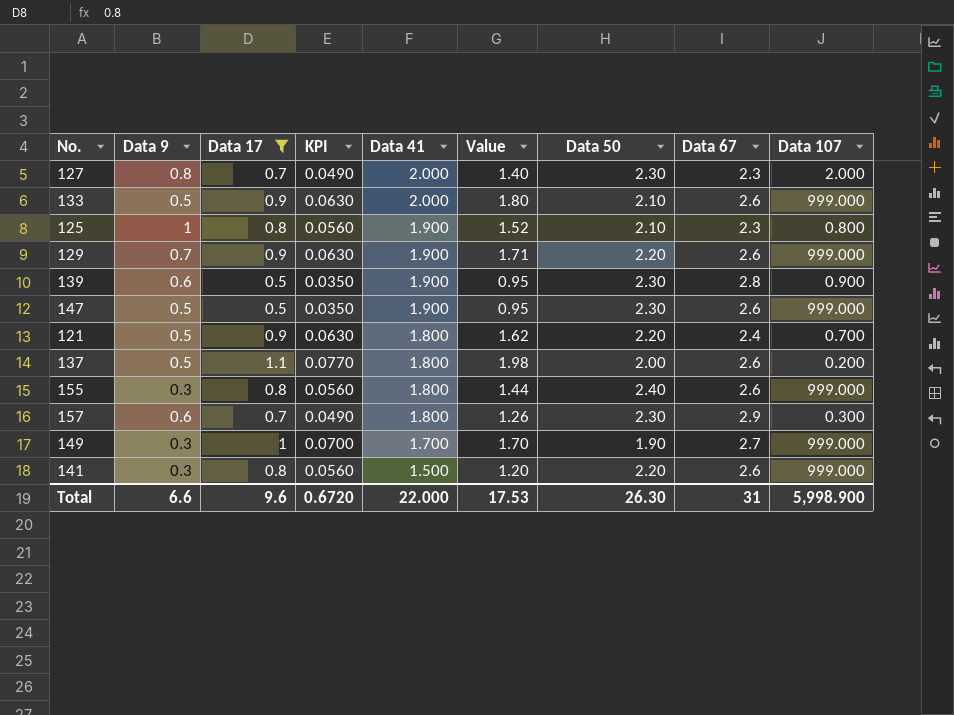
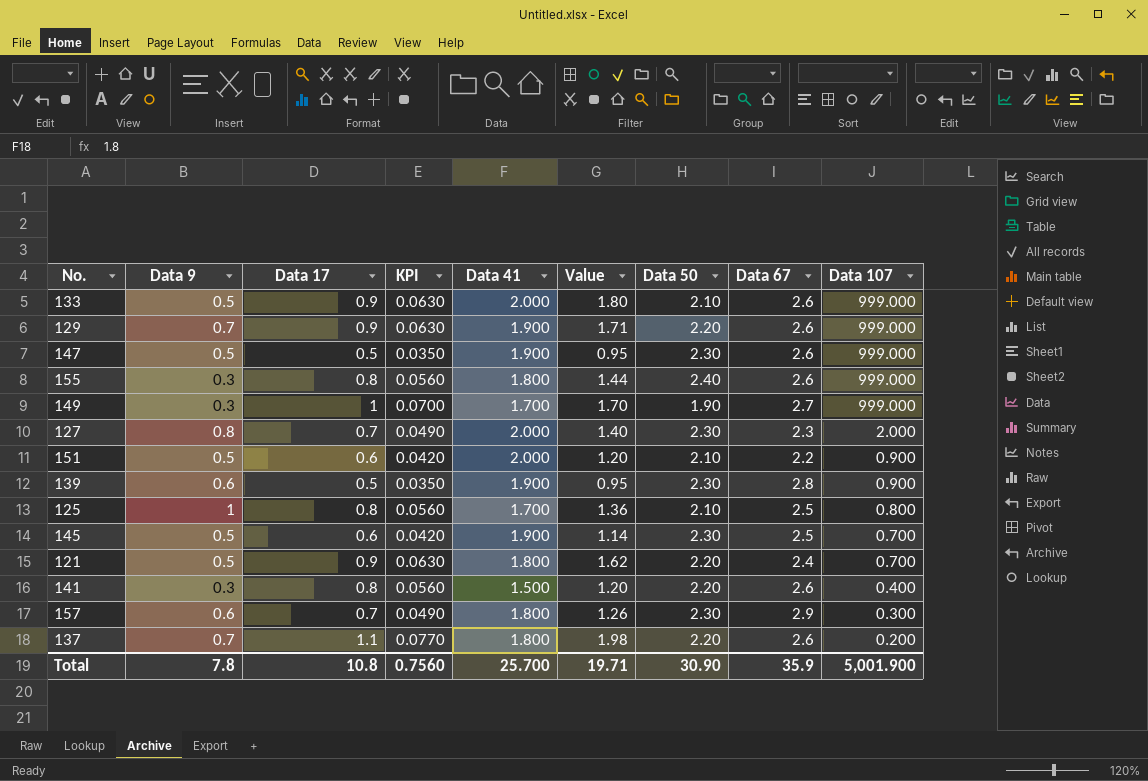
filter: Data 17 != 0.6 -> none
row order: Data 41 descending -> Data 107 descending
125 | Data 41: 1.900 -> 1.700
125 | Value: 1.52 -> 1.36
125 | Data 67: 2.3 -> 2.5
141 | Data 107: 999.000 -> 0.400
137 | Data 9: 0.5 -> 0.7
137 | Data 50: 2.00 -> 2.20
Total | Data 9: 6.6 -> 7.8
Total | Data 17: 9.6 -> 10.8
Total | KPI: 0.6720 -> 0.7560
Total | Data 41: 22.000 -> 25.700
Total | Value: 17.53 -> 19.71
Total | Data 50: 26.30 -> 30.90
Total | Data 67: 31 -> 35.9
Total | Data 107: 5,998.900 -> 5,001.900

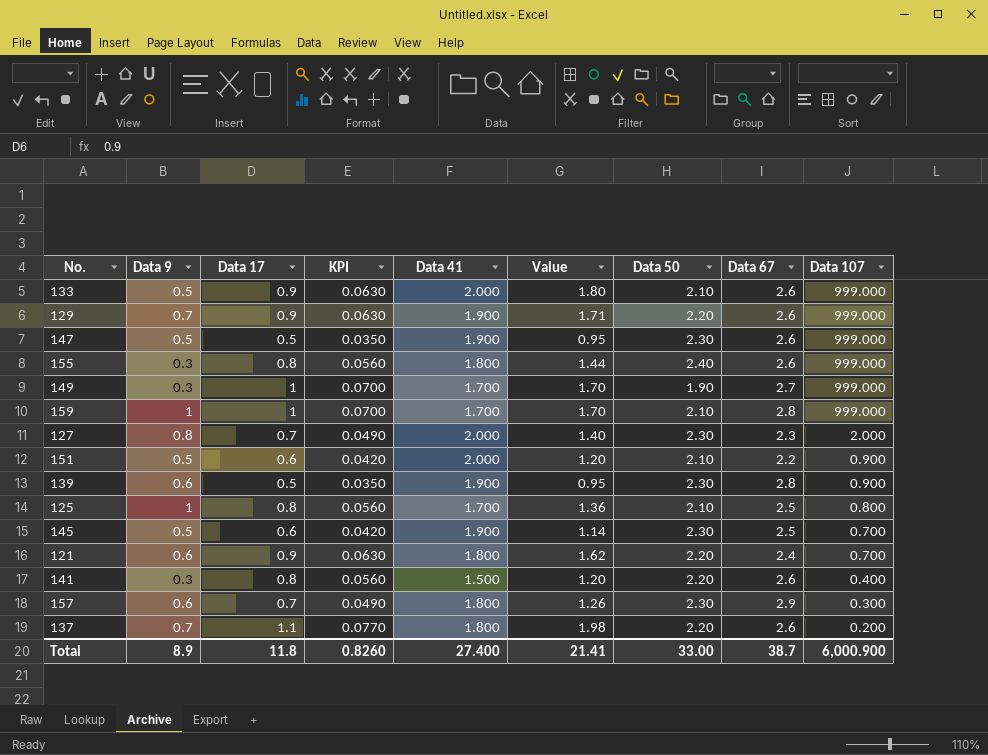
row 159: none -> 1 | 1 | 0.0700 | 1.700 | 1.70 | 2.10 | 2.8 | 999.000
121 | Data 9: 0.5 -> 0.6
Total | Data 9: 7.8 -> 8.9
Total | Data 17: 10.8 -> 11.8
Total | KPI: 0.7560 -> 0.8260
Total | Data 41: 25.700 -> 27.400
Total | Value: 19.71 -> 21.41
Total | Data 50: 30.90 -> 33.00
Total | Data 67: 35.9 -> 38.7
Total | Data 107: 5,001.900 -> 6,000.900

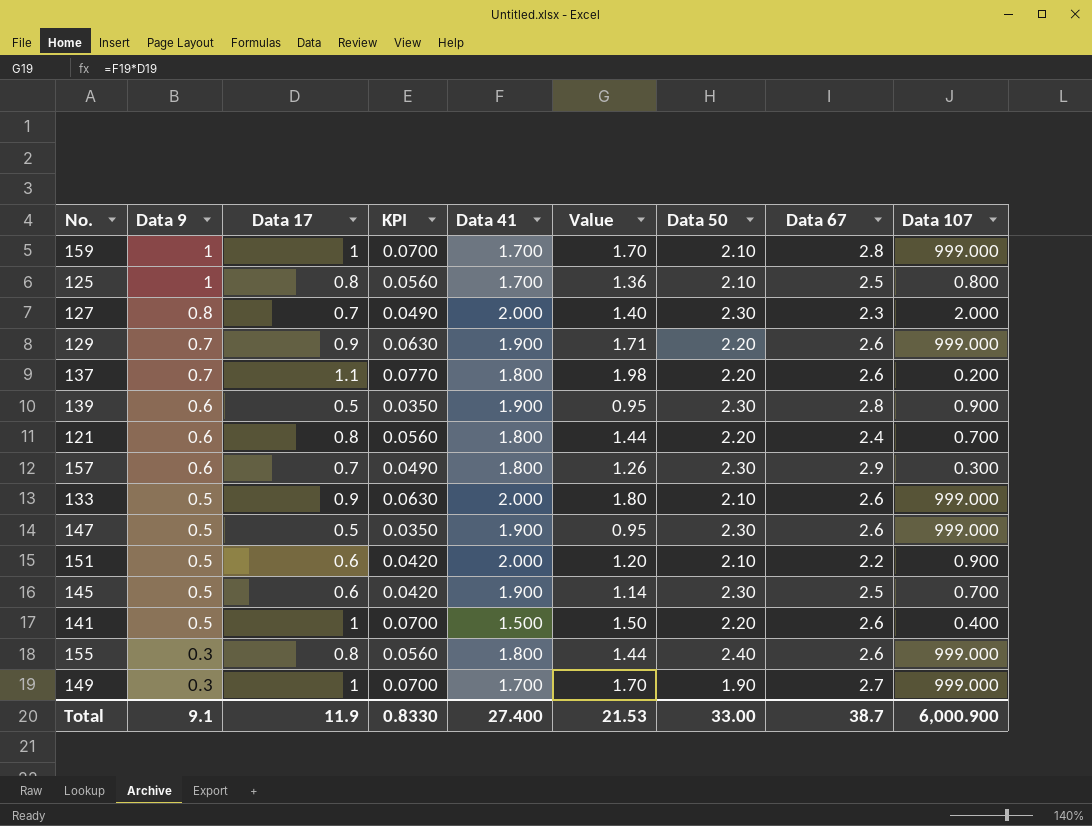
row order: Data 107 descending -> Data 9 descending
121 | Data 17: 0.9 -> 0.8
121 | KPI: 0.0630 -> 0.0560
121 | Value: 1.62 -> 1.44
141 | Data 9: 0.3 -> 0.5
141 | Data 17: 0.8 -> 1
141 | KPI: 0.0560 -> 0.0700
141 | Value: 1.20 -> 1.50
Total | Data 9: 8.9 -> 9.1
Total | Data 17: 11.8 -> 11.9
Total | KPI: 0.8260 -> 0.8330
Total | Value: 21.41 -> 21.53

